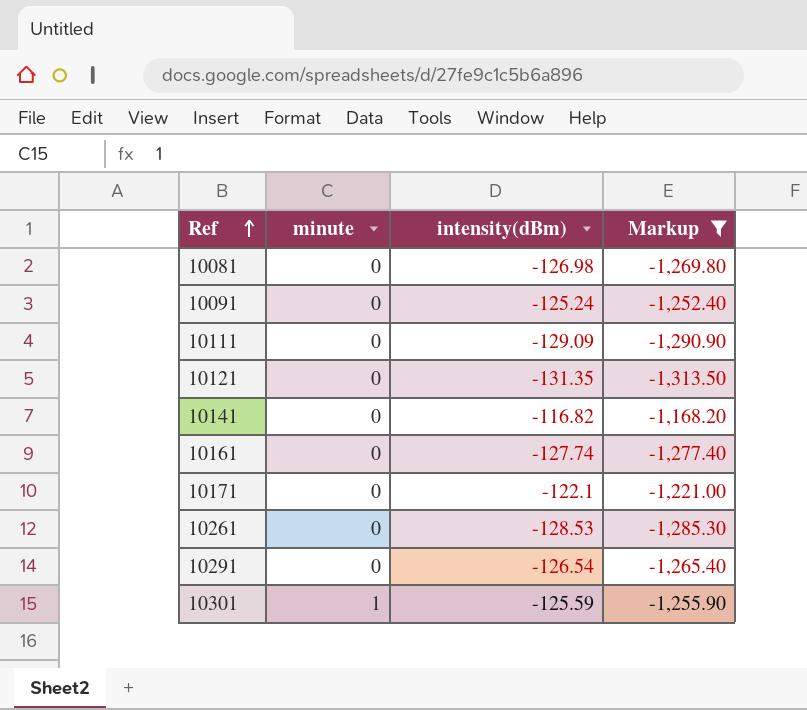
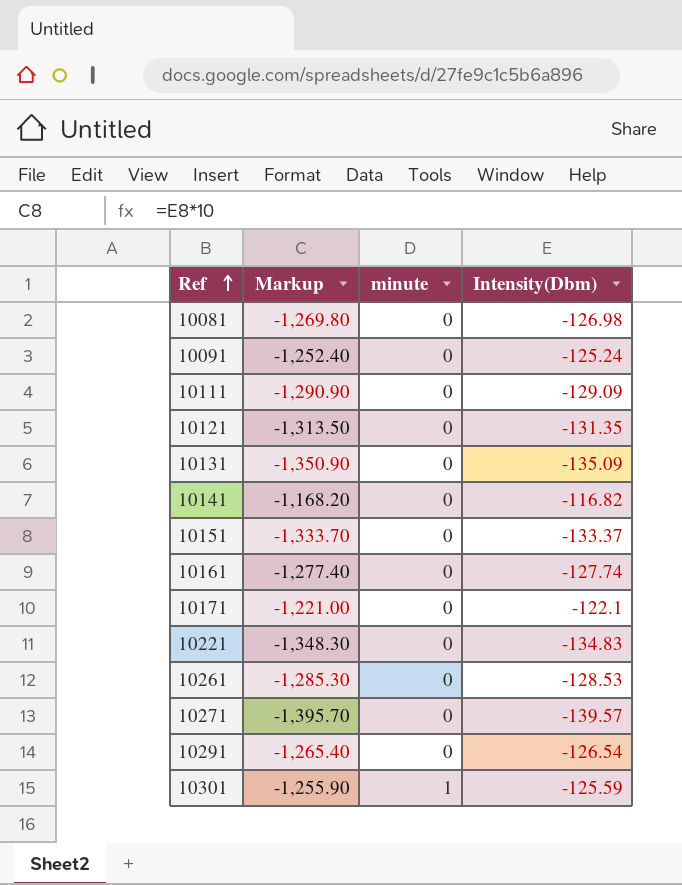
filter: Markup >= -1,313.50 -> none
column Markup | position: 4 -> 2
column name: intensity(dBm) -> Intensity(Dbm)

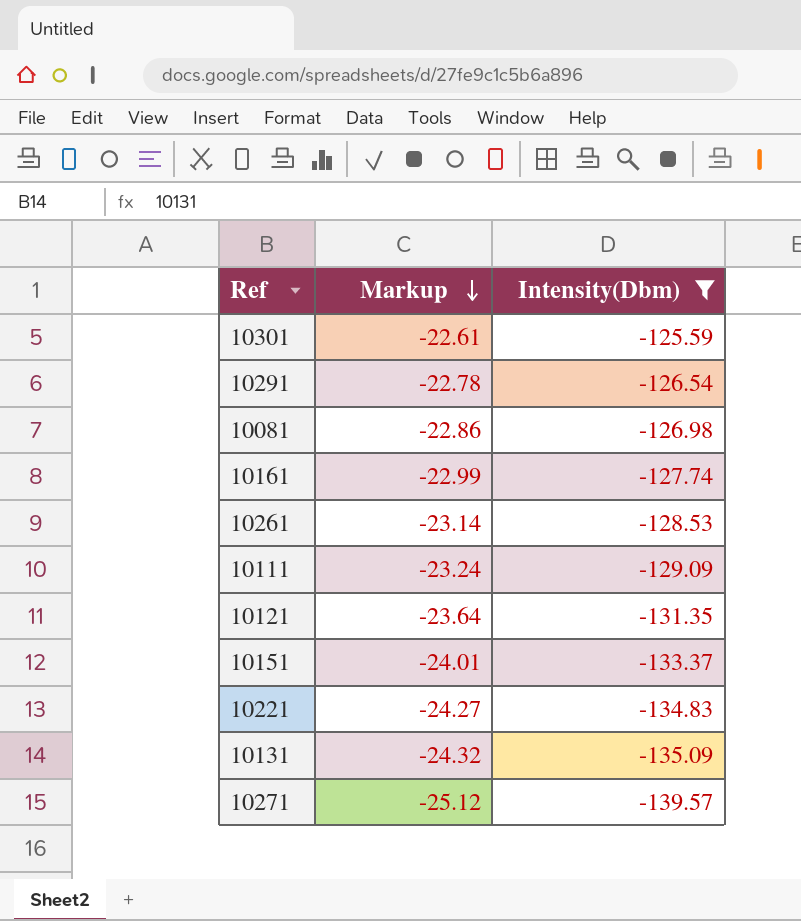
filter: none -> Intensity(Dbm) <= -125.59
row order: Ref ascending -> Markup descending
column minute | position: 3 -> none
column Markup | formula: [Intensity(Dbm)] * 10 -> [Intensity(Dbm)] * 0.18

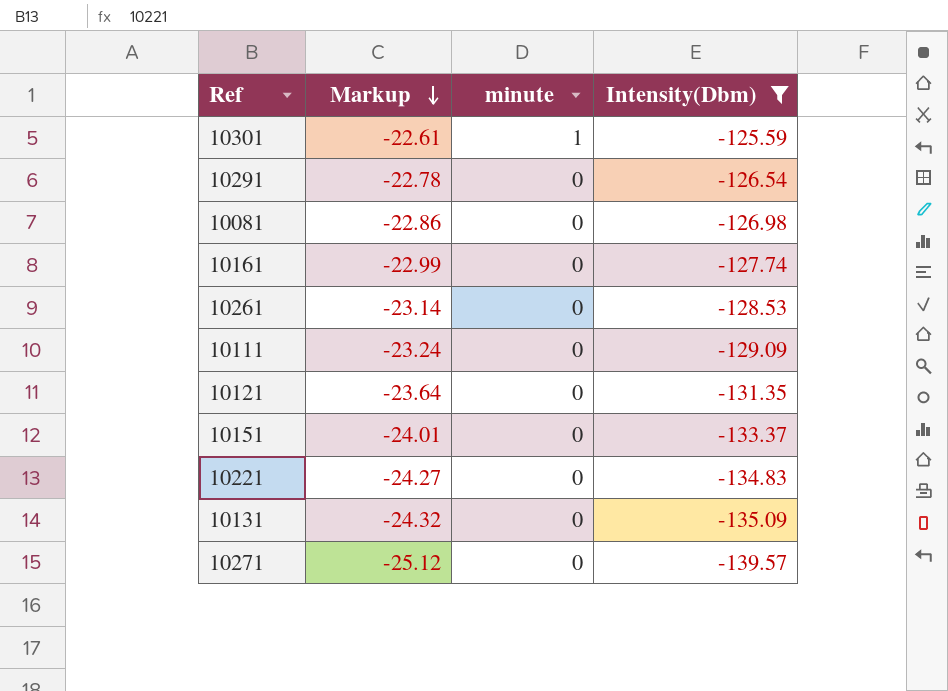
column minute | position: none -> 3

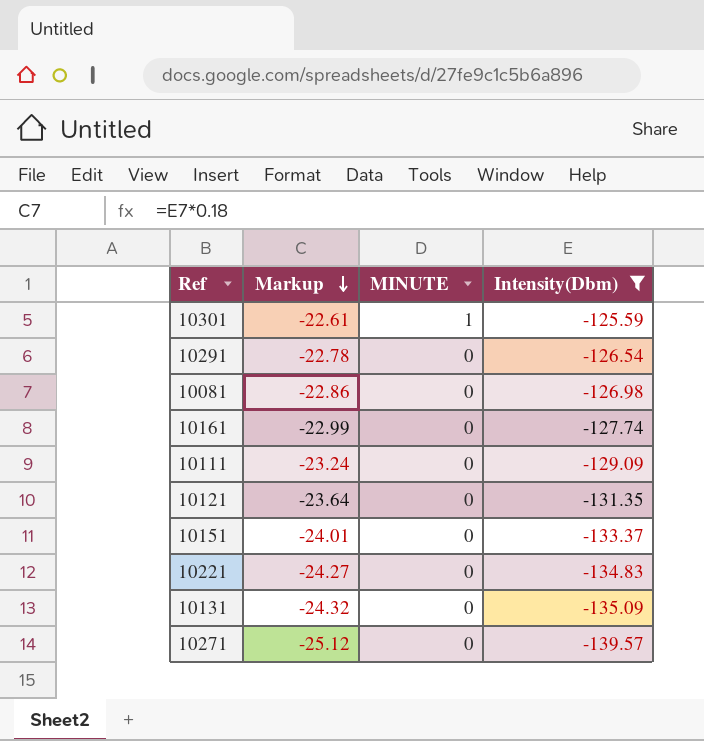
column name: minute -> MINUTE
row 10261: -23.14 | 0 | -128.53 -> none

